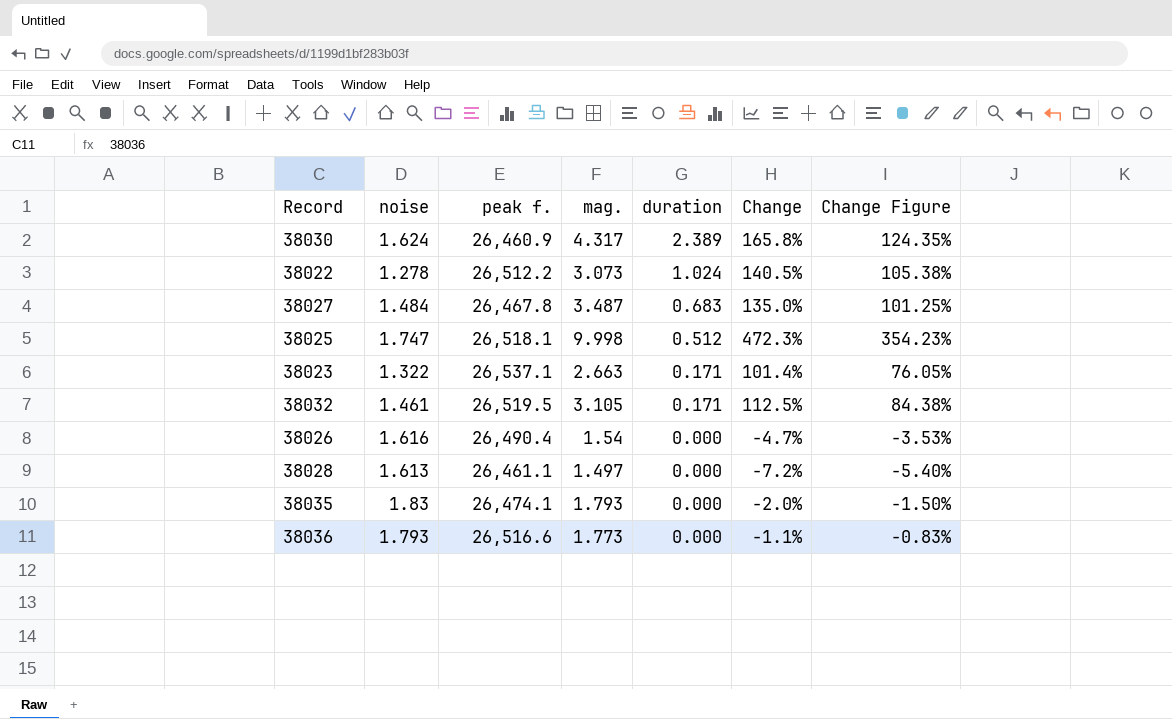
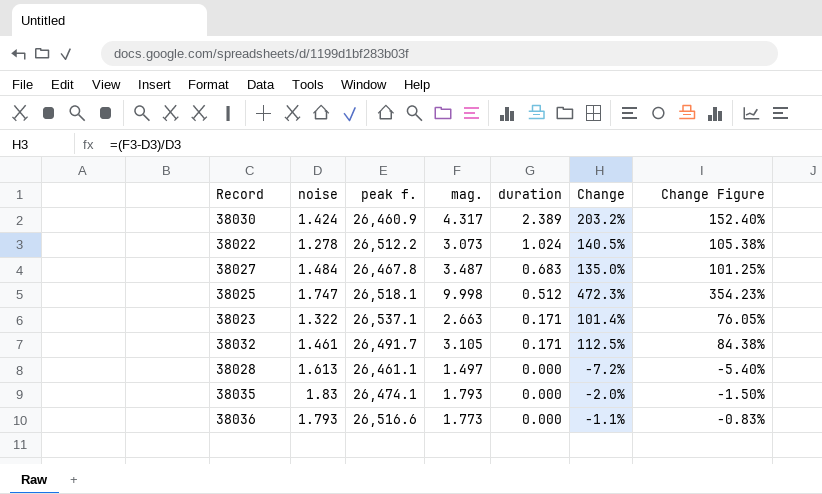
row 38026: 1.616 | 26,490.4 | 1.54 | 0.000 | -4.7% | -3.53% -> none
38030 | noise: 1.624 -> 1.424
38030 | Change: 165.8% -> 203.2%
38030 | Change Figure: 124.35% -> 152.40%
38032 | peak f.: 26,519.5 -> 26,491.7

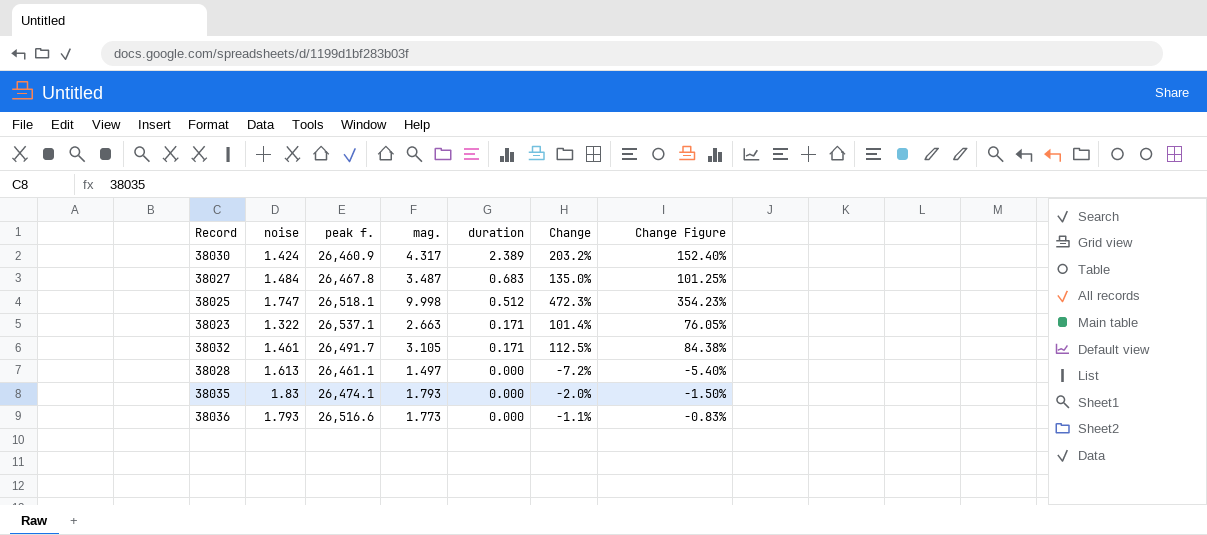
row 38022: 1.278 | 26,512.2 | 3.073 | 1.024 | 140.5% | 105.38% -> none

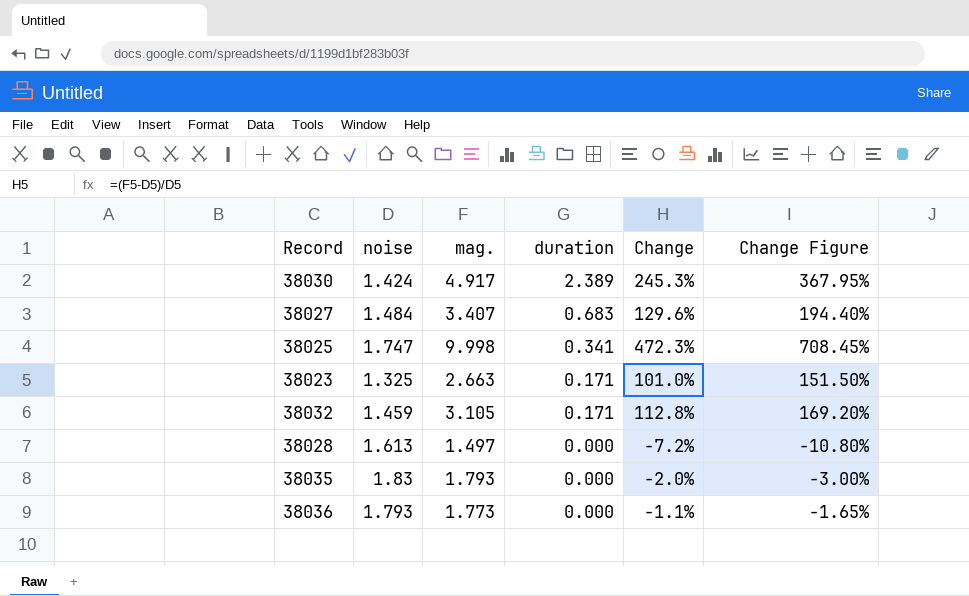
column peak f. | position: 3 -> none
column Change Figure | formula: [Change] * 0.75 -> [Change] * 1.5
38030 | mag.: 4.317 -> 4.917
38030 | Change: 203.2% -> 245.3%
38027 | mag.: 3.487 -> 3.407
38027 | Change: 135.0% -> 129.6%
38025 | duration: 0.512 -> 0.341
38023 | noise: 1.322 -> 1.325
38023 | Change: 101.4% -> 101.0%
38032 | noise: 1.461 -> 1.459
38032 | Change: 112.5% -> 112.8%

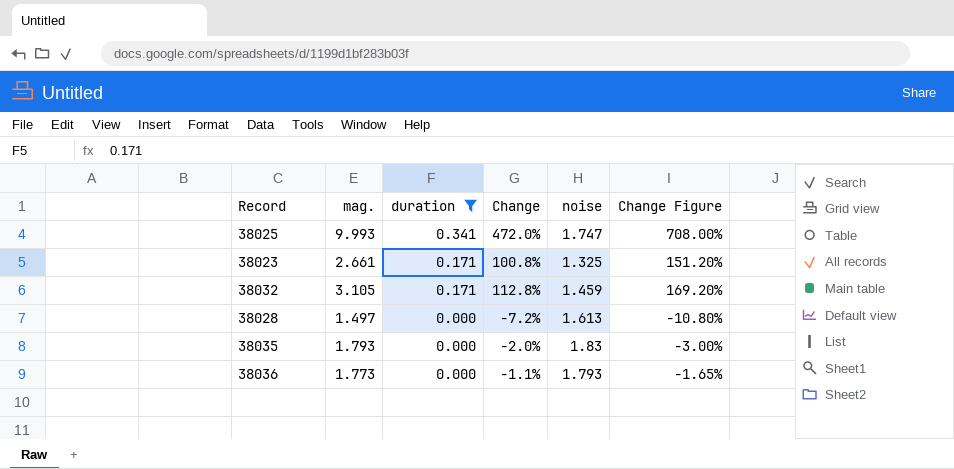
filter: none -> duration <= 0.341
column noise | position: 2 -> 5
38025 | mag.: 9.998 -> 9.993
38025 | Change: 472.3% -> 472.0%
38025 | Change Figure: 708.45% -> 708.00%
38023 | mag.: 2.663 -> 2.661
38023 | Change: 101.0% -> 100.8%
38023 | Change Figure: 151.50% -> 151.20%

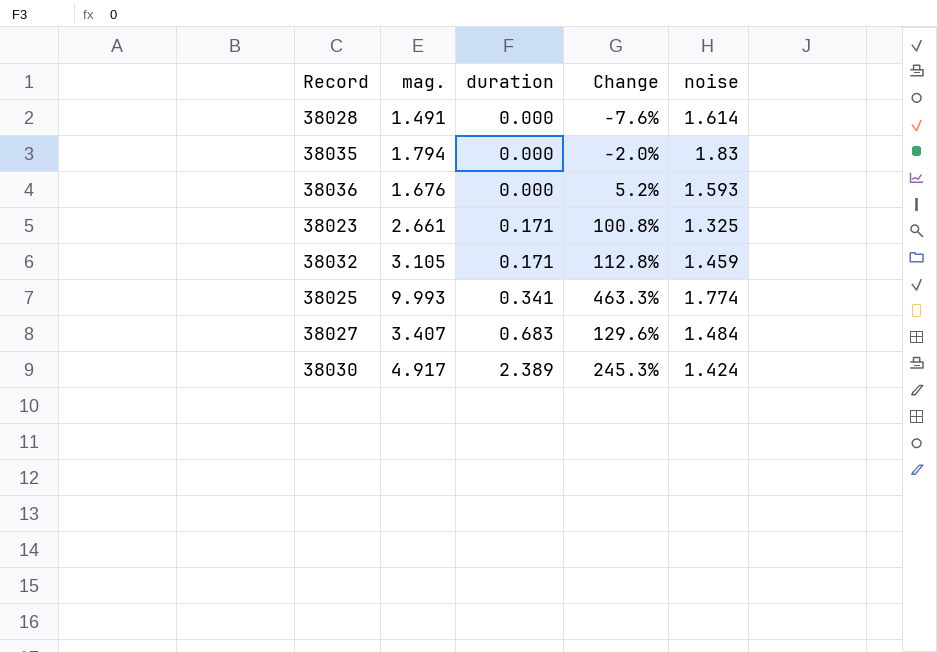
filter: duration <= 0.341 -> none
row order: duration descending -> duration ascending
column Change Figure | formula: [Change] * 1.5 -> none
38028 | mag.: 1.497 -> 1.491
38028 | Change: -7.2% -> -7.6%
38028 | noise: 1.613 -> 1.614
38035 | mag.: 1.793 -> 1.794
38036 | mag.: 1.773 -> 1.676
38036 | Change: -1.1% -> 5.2%
38036 | noise: 1.793 -> 1.593
38025 | Change: 472.0% -> 463.3%
38025 | noise: 1.747 -> 1.774

